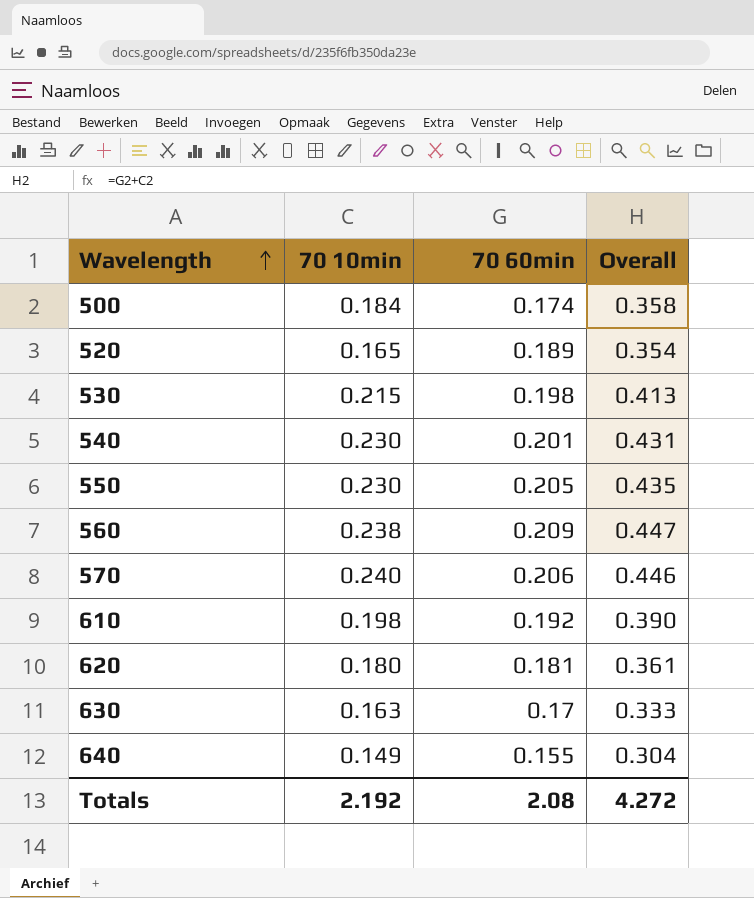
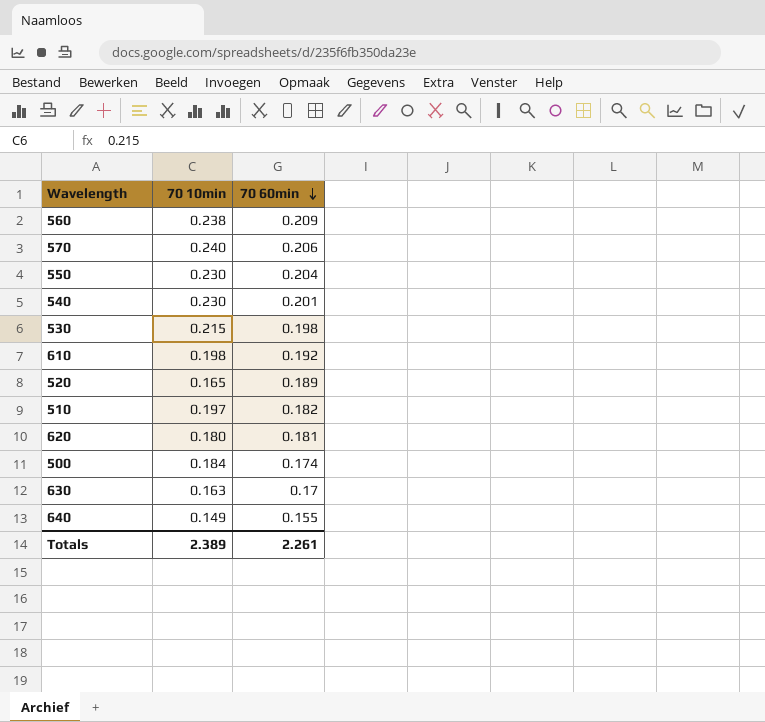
row order: Wavelength ascending -> 70 60min descending
column Overall | formula: [70 10min] + [70 60min] -> none
550 | 70 60min: 0.205 -> 0.204
row 510: none -> 0.197 | 0.182
Totals | 70 10min: 2.192 -> 2.389
Totals | 70 60min: 2.08 -> 2.261

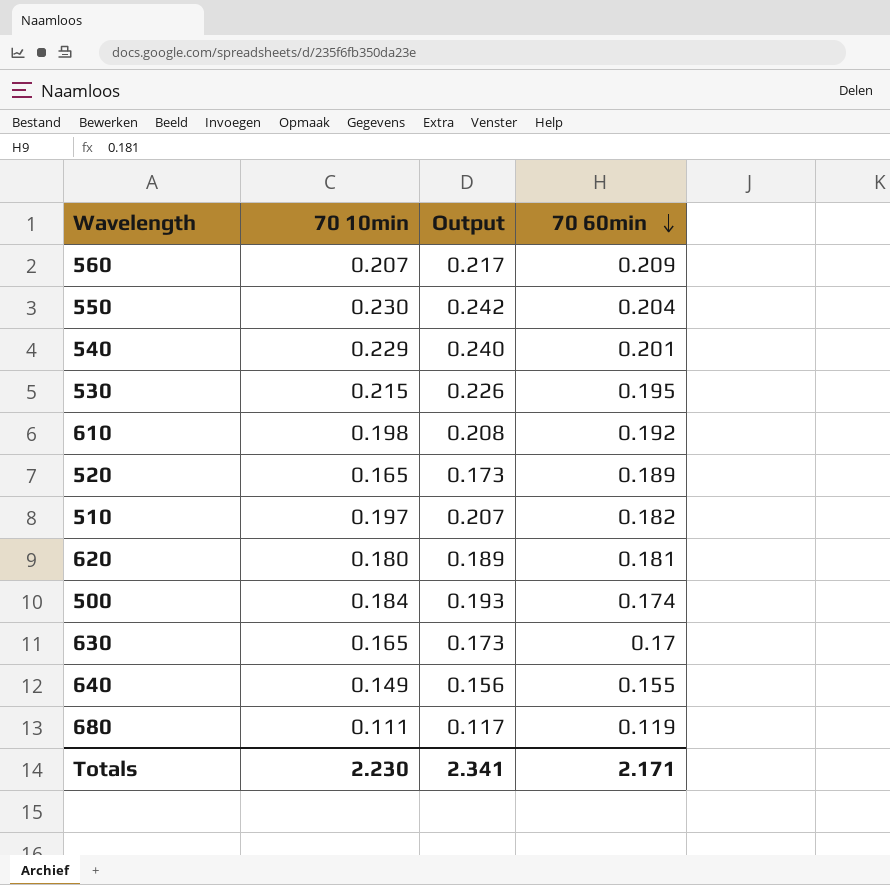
column Output | formula: none -> [70 10min] * 1.05
row 570: 0.240 | 0.206 -> none
560 | 70 10min: 0.238 -> 0.207
540 | 70 10min: 0.230 -> 0.229
530 | 70 60min: 0.198 -> 0.195
630 | 70 10min: 0.163 -> 0.165
row 680: none -> 0.111 | 0.117 | 0.119
Totals | 70 10min: 2.389 -> 2.230
Totals | 70 60min: 2.261 -> 2.171

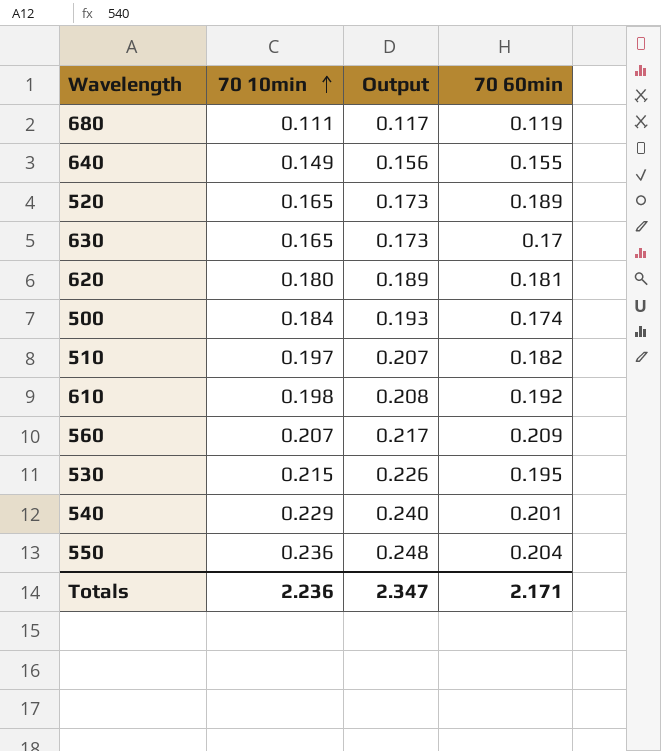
row order: 70 60min descending -> 70 10min ascending
550 | 70 10min: 0.230 -> 0.236
550 | Output: 0.242 -> 0.248
Totals | 70 10min: 2.230 -> 2.236
Totals | Output: 2.341 -> 2.347

